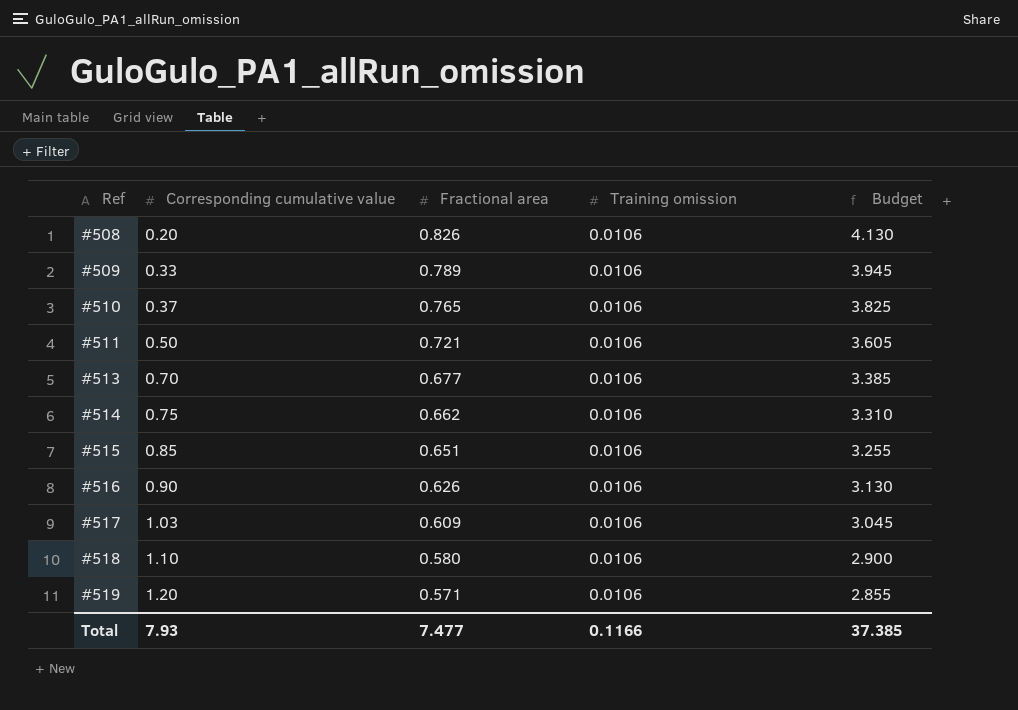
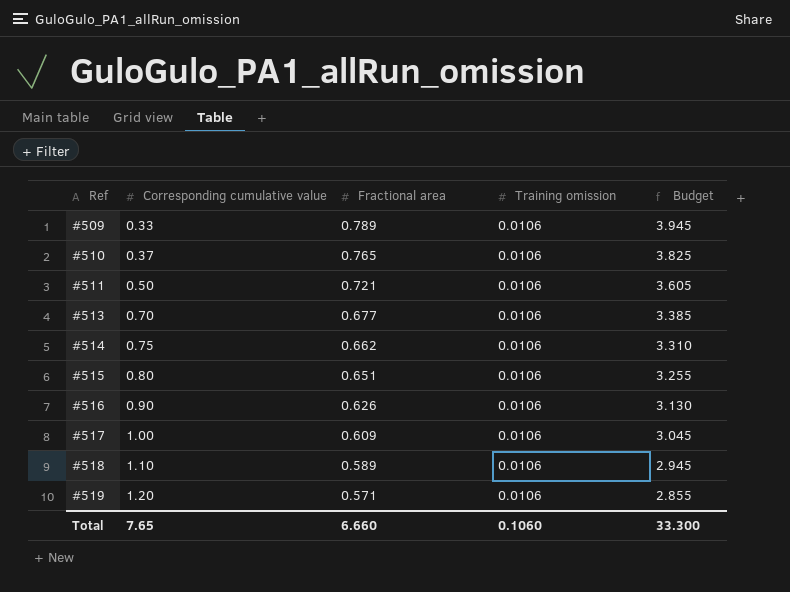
row #508: 0.20 | 0.826 | 0.0106 | 4.130 -> none
#515 | Corresponding cumulative value: 0.85 -> 0.80
#517 | Corresponding cumulative value: 1.03 -> 1.00
#518 | Fractional area: 0.580 -> 0.589
#518 | Budget: 2.900 -> 2.945
Total | Corresponding cumulative value: 7.93 -> 7.65
Total | Fractional area: 7.477 -> 6.660
Total | Training omission: 0.1166 -> 0.1060
Total | Budget: 37.385 -> 33.300

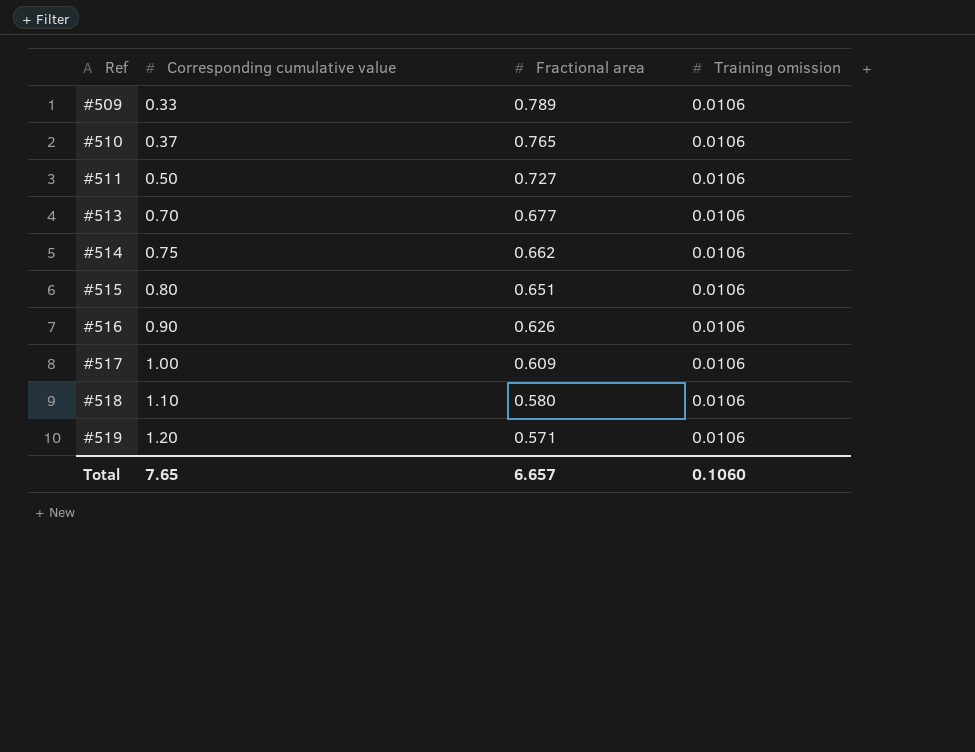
column Budget | formula: [Fractional area] * 5 -> none
#511 | Fractional area: 0.721 -> 0.727
#518 | Fractional area: 0.589 -> 0.580
Total | Fractional area: 6.660 -> 6.657

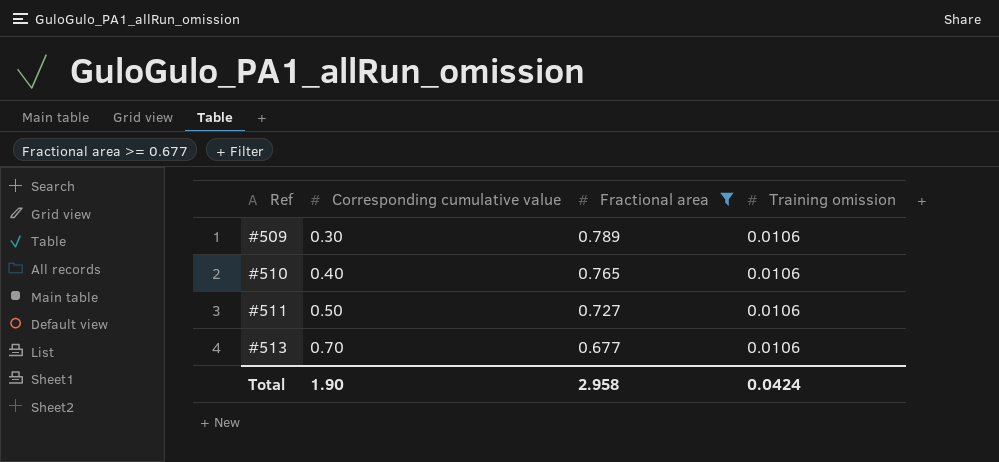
filter: none -> Fractional area >= 0.677
#509 | Corresponding cumulative value: 0.33 -> 0.30
#510 | Corresponding cumulative value: 0.37 -> 0.40
Total | Corresponding cumulative value: 7.65 -> 1.90
Total | Fractional area: 6.657 -> 2.958
Total | Training omission: 0.1060 -> 0.0424

